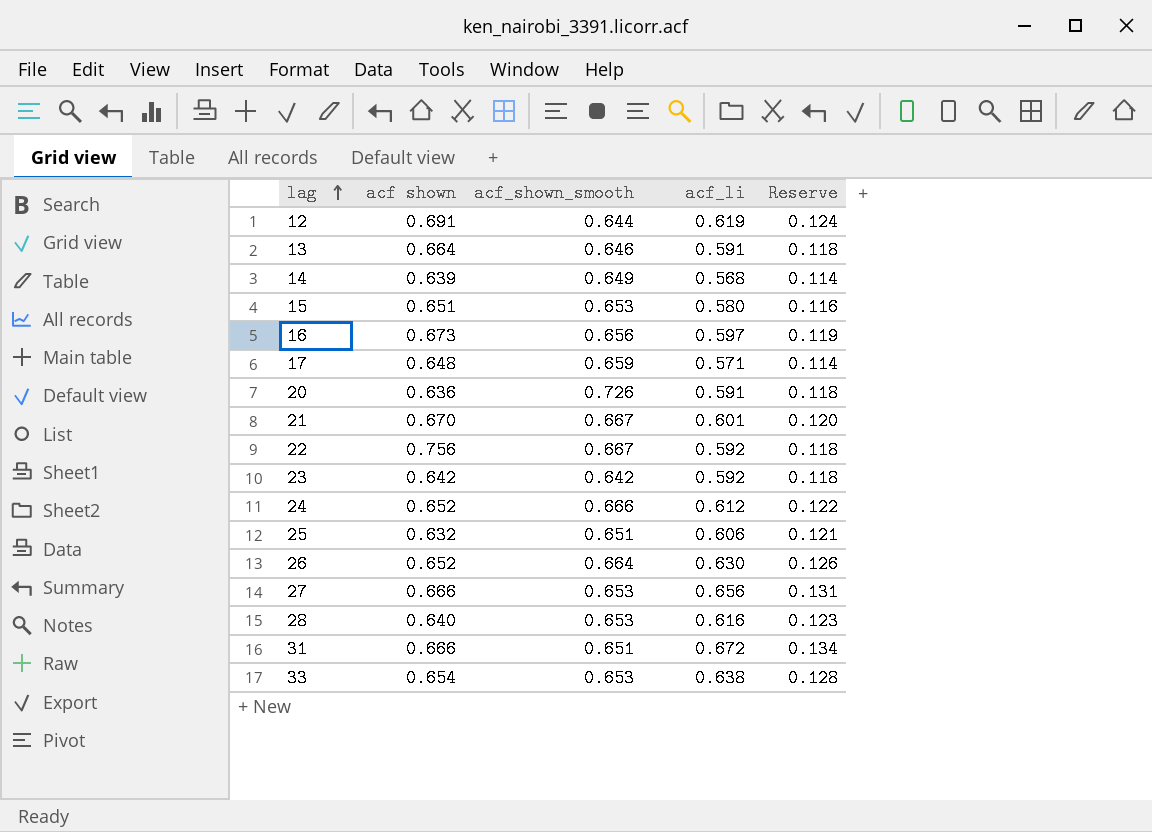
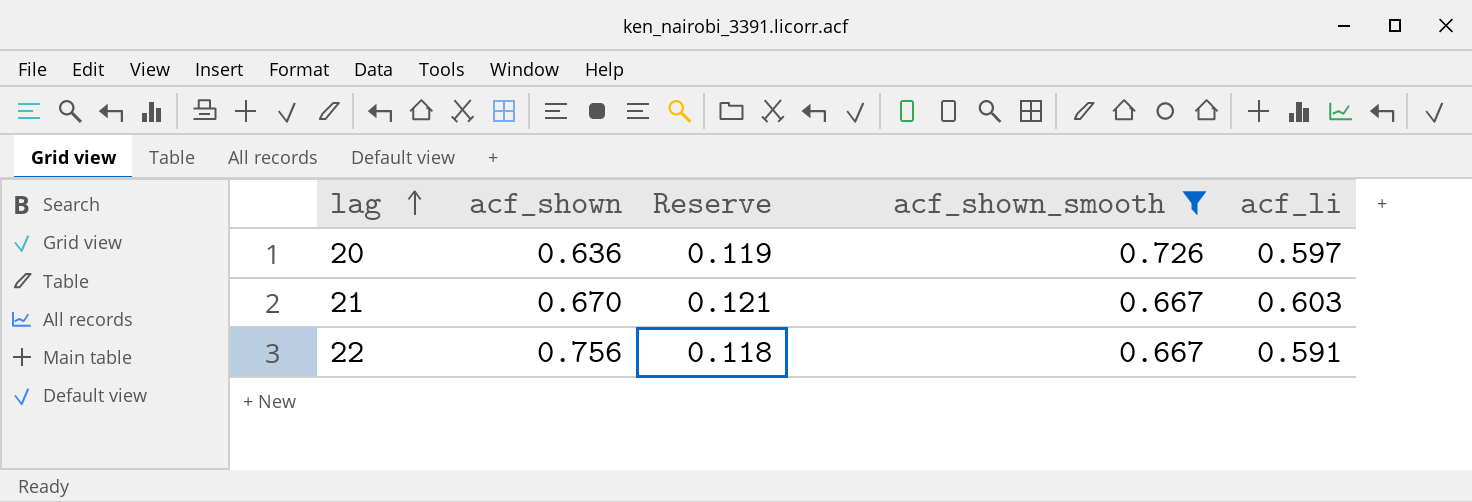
filter: none -> acf_shown_smooth >= 0.667
column name: acf shown -> acf_shown
column Reserve | position: 5 -> 3
20 | Reserve: 0.118 -> 0.119
20 | acf_li: 0.591 -> 0.597
21 | Reserve: 0.120 -> 0.121
21 | acf_li: 0.601 -> 0.603
22 | acf_li: 0.592 -> 0.591

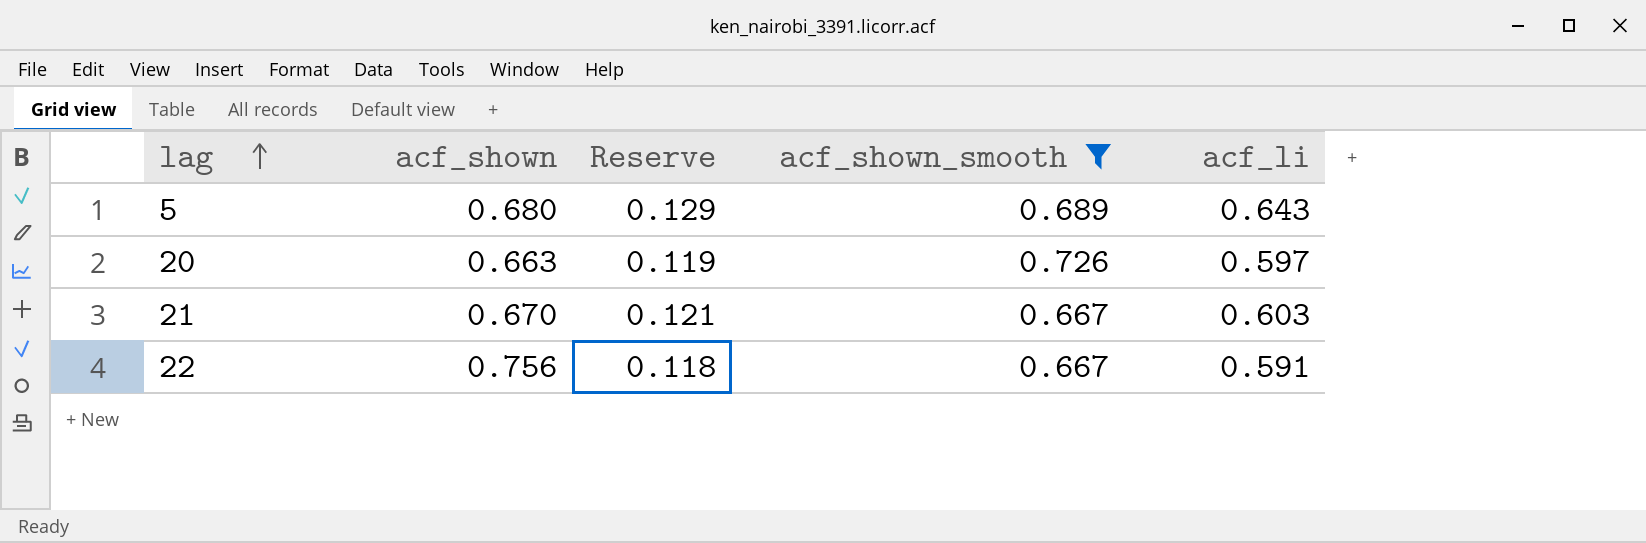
row 5: none -> 0.680 | 0.129 | 0.689 | 0.643
20 | acf_shown: 0.636 -> 0.663

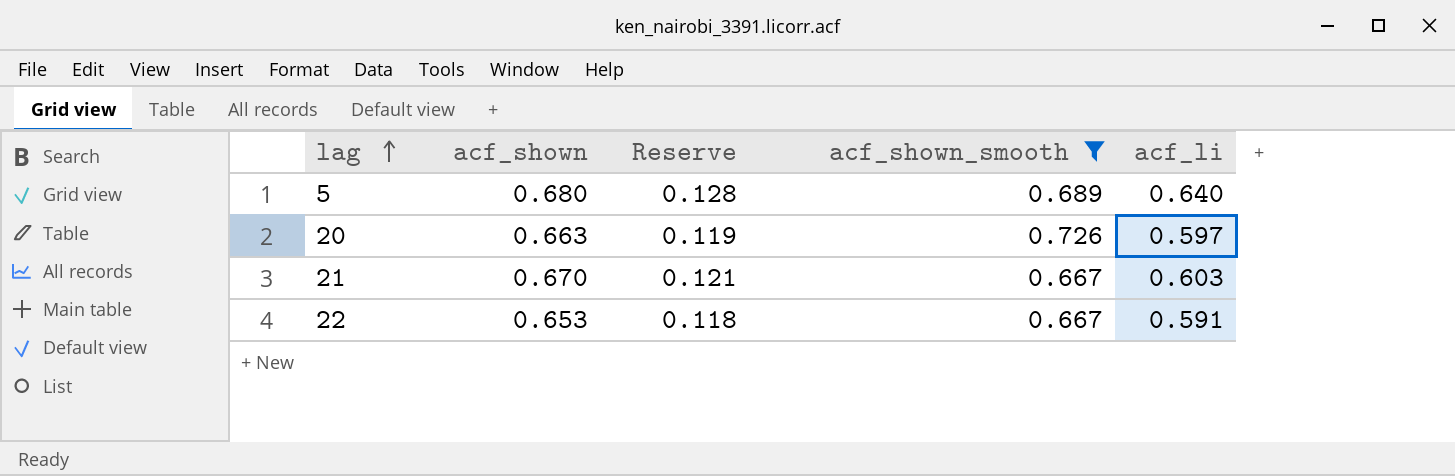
5 | Reserve: 0.129 -> 0.128
5 | acf_li: 0.643 -> 0.640
22 | acf_shown: 0.756 -> 0.653

